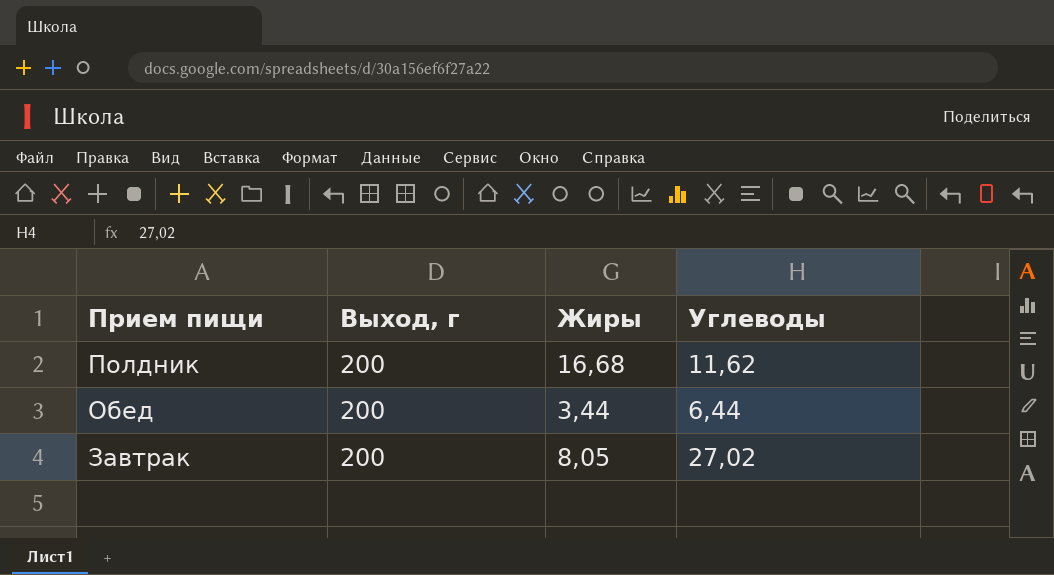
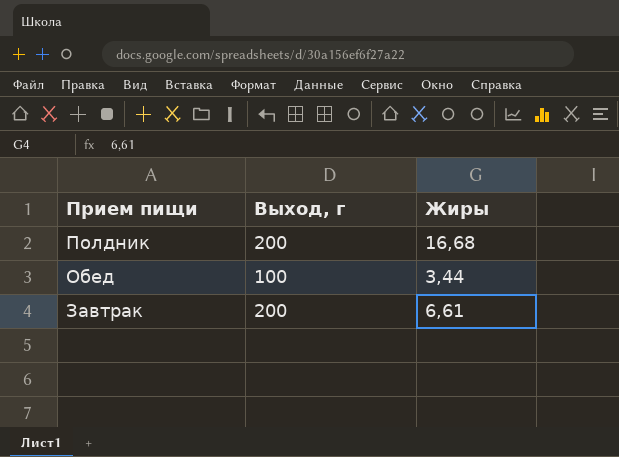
column Углеводы | position: 4 -> none
Обед | Выход, г: 200 -> 100
Завтрак | Жиры: 8,05 -> 6,61

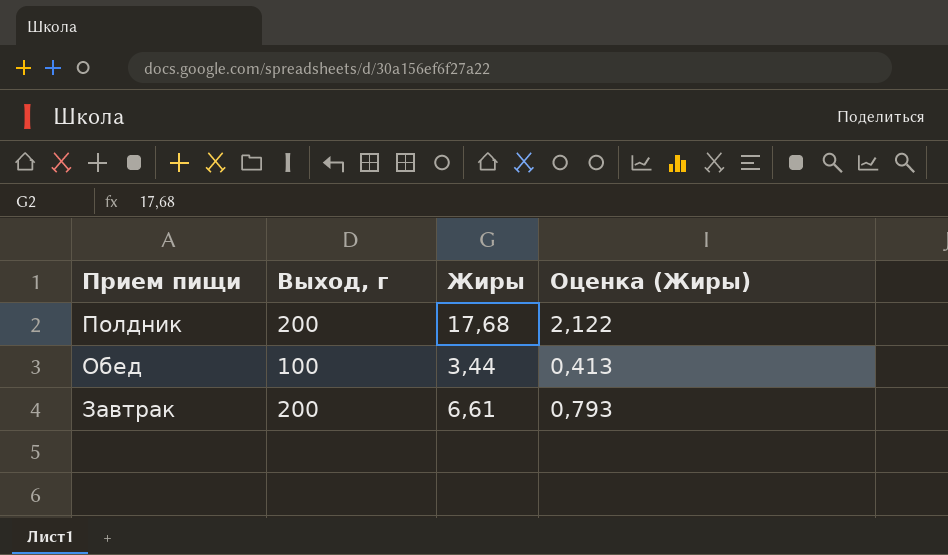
column Оценка (Жиры) | formula: none -> [Жиры] * 0,12
Полдник | Жиры: 16,68 -> 17,68

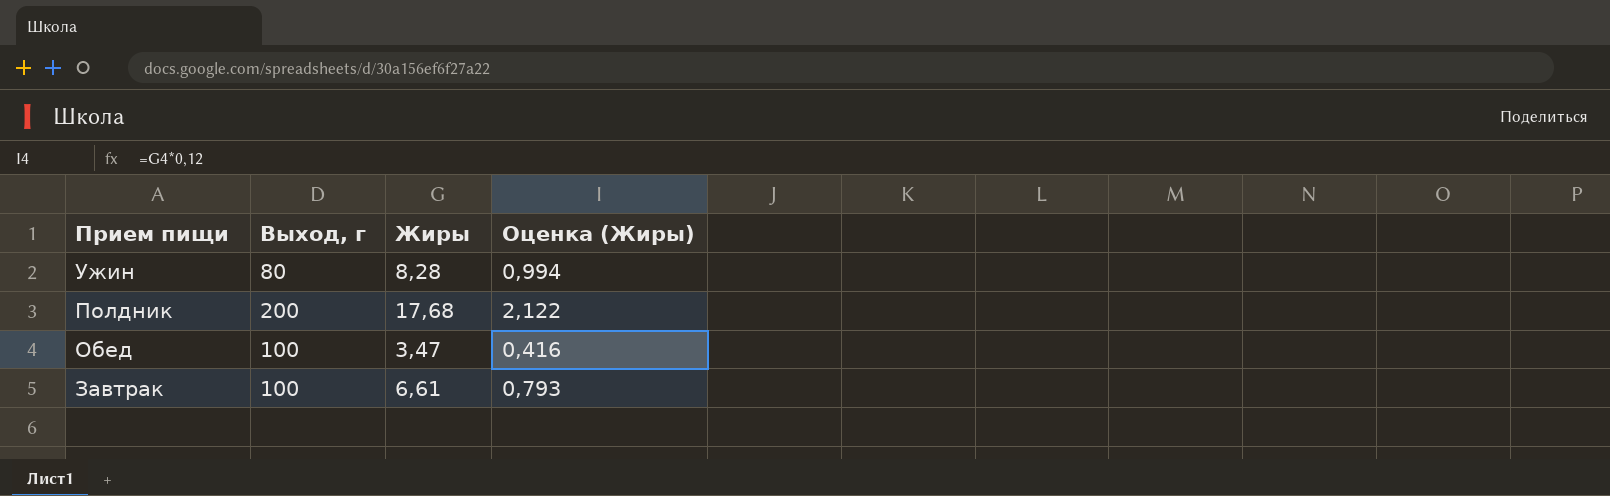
row Ужин: none -> 80 | 8,28 | 0,994
Обед | Жиры: 3,44 -> 3,47
Обед | Оценка (Жиры): 0,413 -> 0,416
Завтрак | Выход, г: 200 -> 100

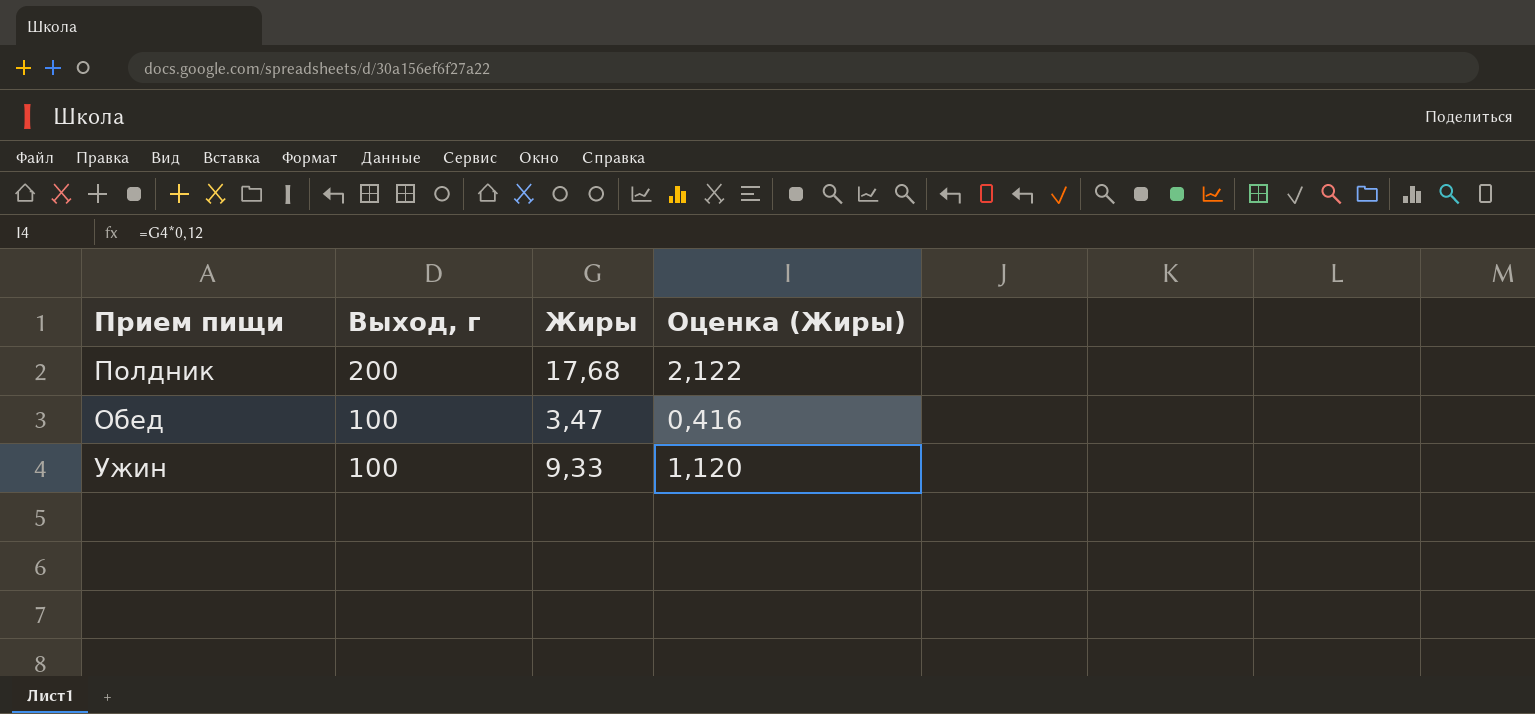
row order: Прием пищи descending -> Выход, г descending
row Завтрак: 100 | 6,61 | 0,793 -> none
Ужин | Выход, г: 80 -> 100
Ужин | Жиры: 8,28 -> 9,33
Ужин | Оценка (Жиры): 0,994 -> 1,120

